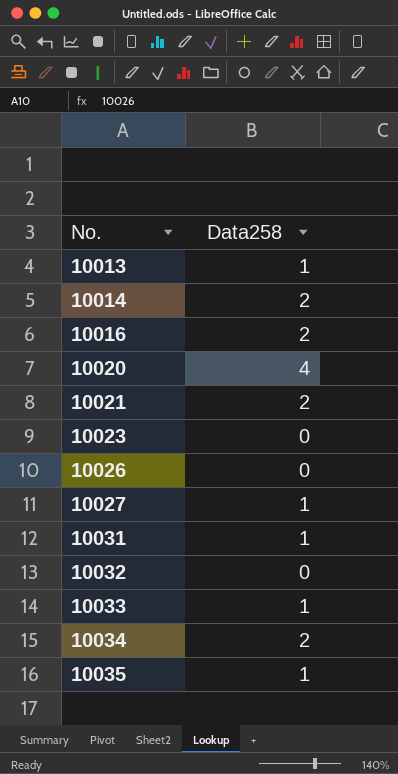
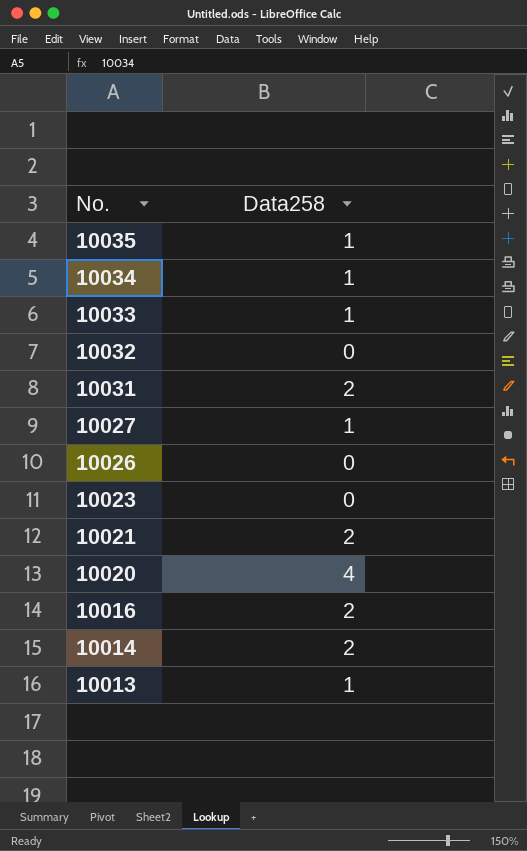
row order: No. ascending -> No. descending
10034 | Data258: 2 -> 1
10031 | Data258: 1 -> 2

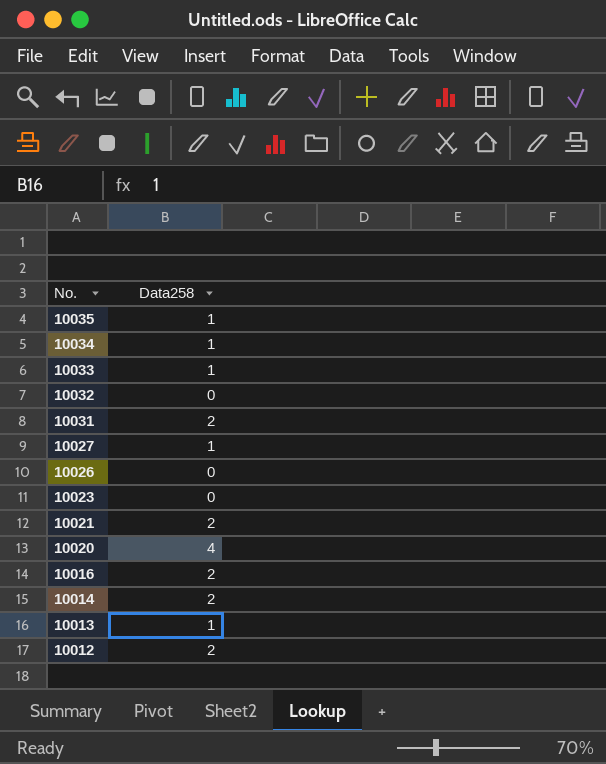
row 10012: none -> 2

